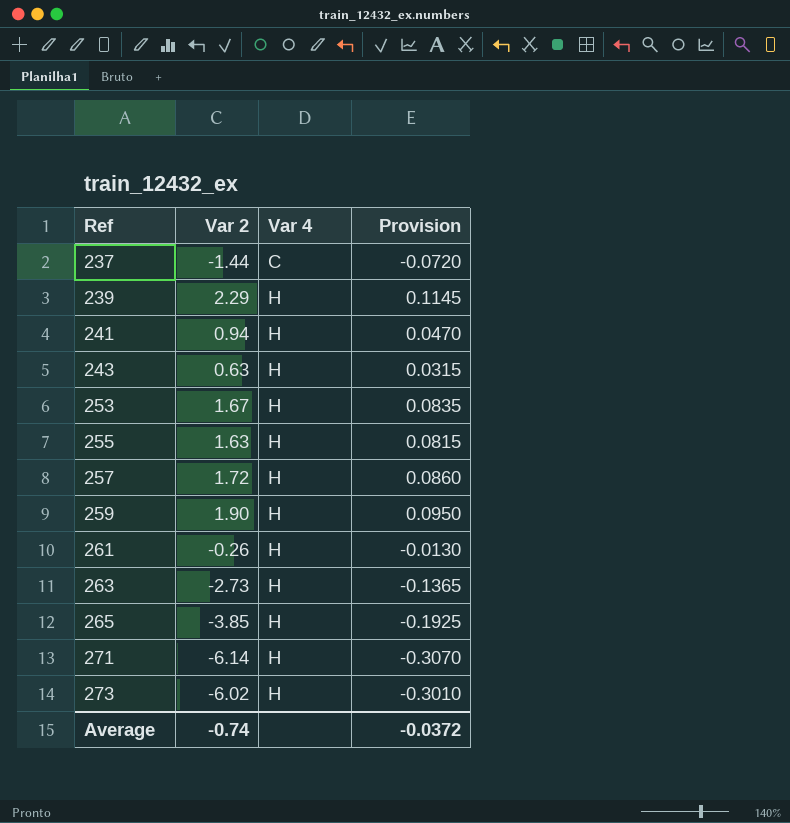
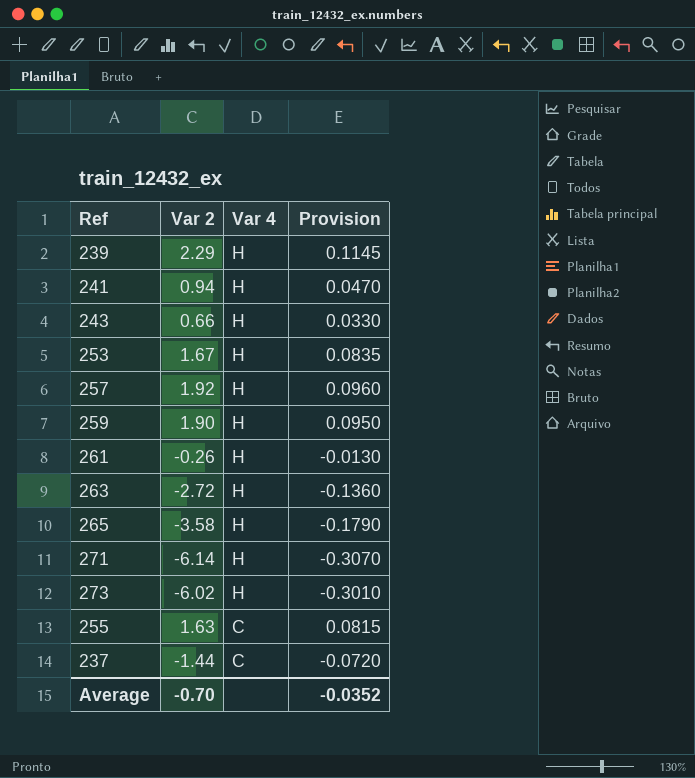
row order: Ref ascending -> Var 4 descending
243 | Var 2: 0.63 -> 0.66
243 | Provision: 0.0315 -> 0.0330
257 | Var 2: 1.72 -> 1.92
257 | Provision: 0.0860 -> 0.0960
263 | Var 2: -2.73 -> -2.72
263 | Provision: -0.1365 -> -0.1360
265 | Var 2: -3.85 -> -3.58
265 | Provision: -0.1925 -> -0.1790
255 | Var 4: H -> C
Average | Var 2: -0.74 -> -0.70
Average | Provision: -0.0372 -> -0.0352

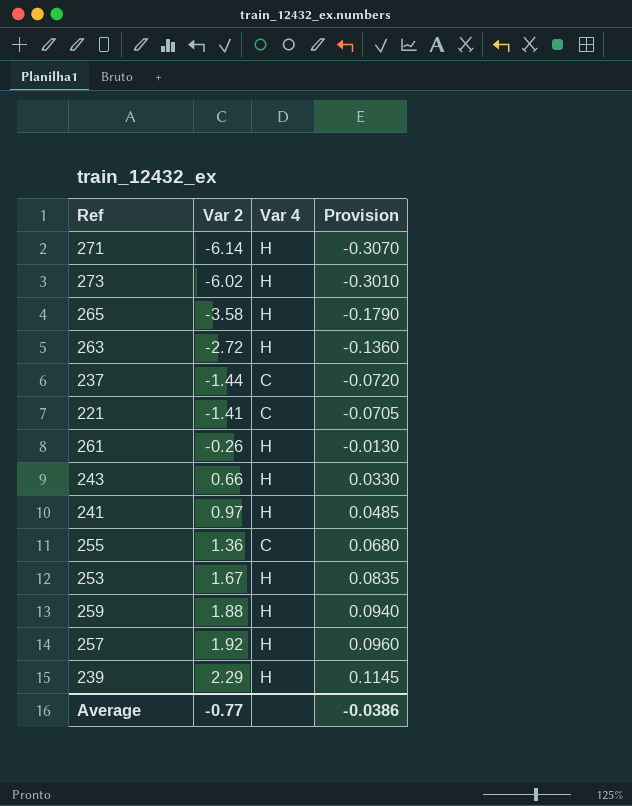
row order: Var 4 descending -> Var 2 ascending
row 221: none -> -1.41 | C | -0.0705
241 | Var 2: 0.94 -> 0.97
241 | Provision: 0.0470 -> 0.0485
255 | Var 2: 1.63 -> 1.36
255 | Provision: 0.0815 -> 0.0680
259 | Var 2: 1.90 -> 1.88
259 | Provision: 0.0950 -> 0.0940
Average | Var 2: -0.70 -> -0.77
Average | Provision: -0.0352 -> -0.0386

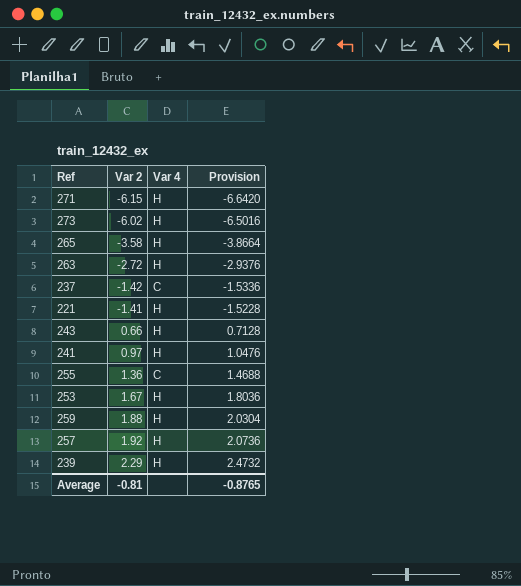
column Provision | formula: [Var 2] * 0.05 -> [Var 2] * 1.08
row 261: -0.26 | H | -0.0130 -> none
271 | Var 2: -6.14 -> -6.15
237 | Var 2: -1.44 -> -1.42
221 | Var 4: C -> H
Average | Var 2: -0.77 -> -0.81
Average | Provision: -0.0386 -> -0.8765

